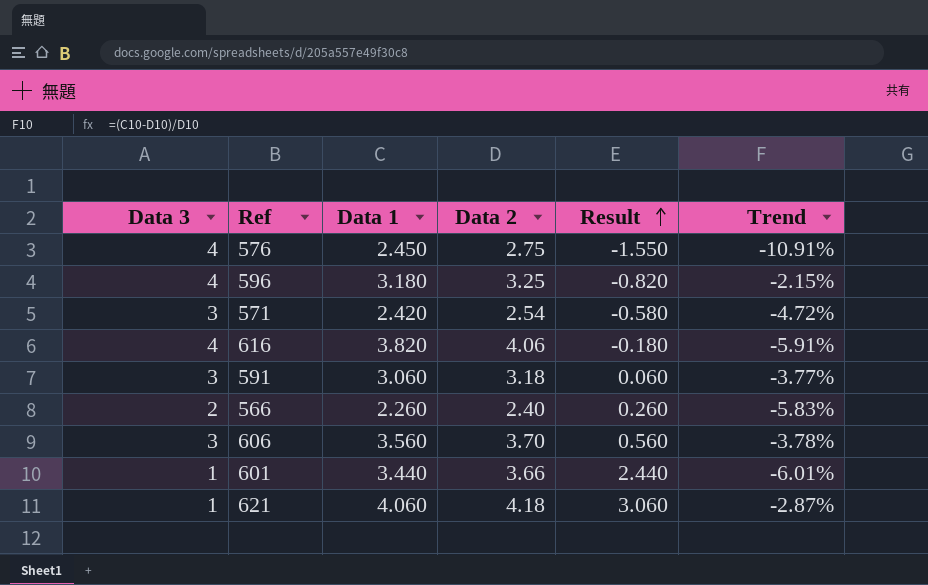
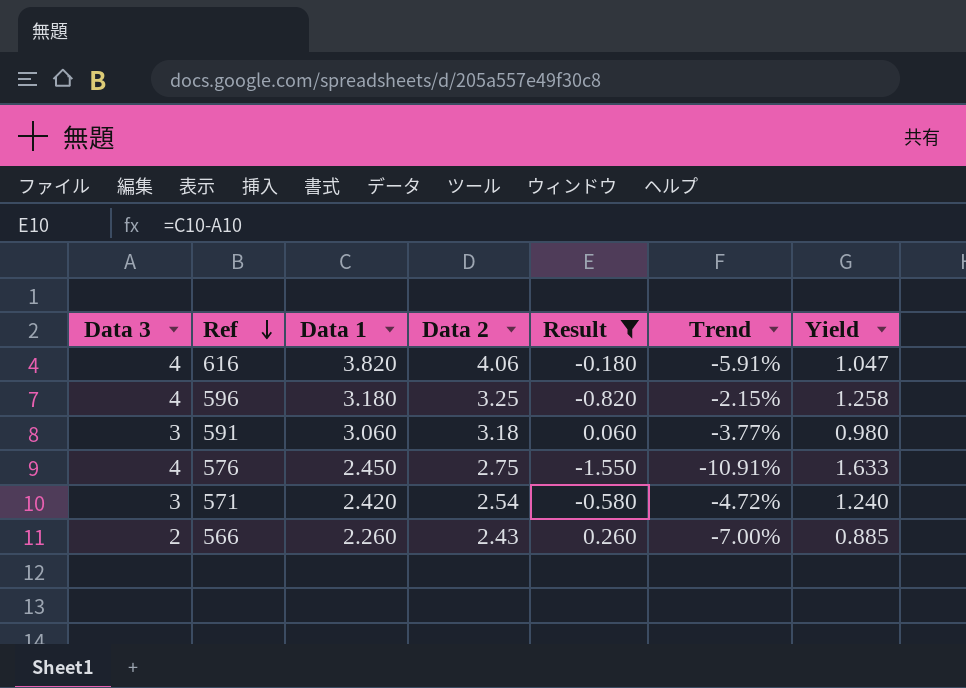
filter: none -> Result <= 0.260
row order: Result ascending -> Ref descending
column Yield | formula: none -> [Data 3] / [Data 1]
566 | Data 2: 2.40 -> 2.43
566 | Trend: -5.83% -> -7.00%

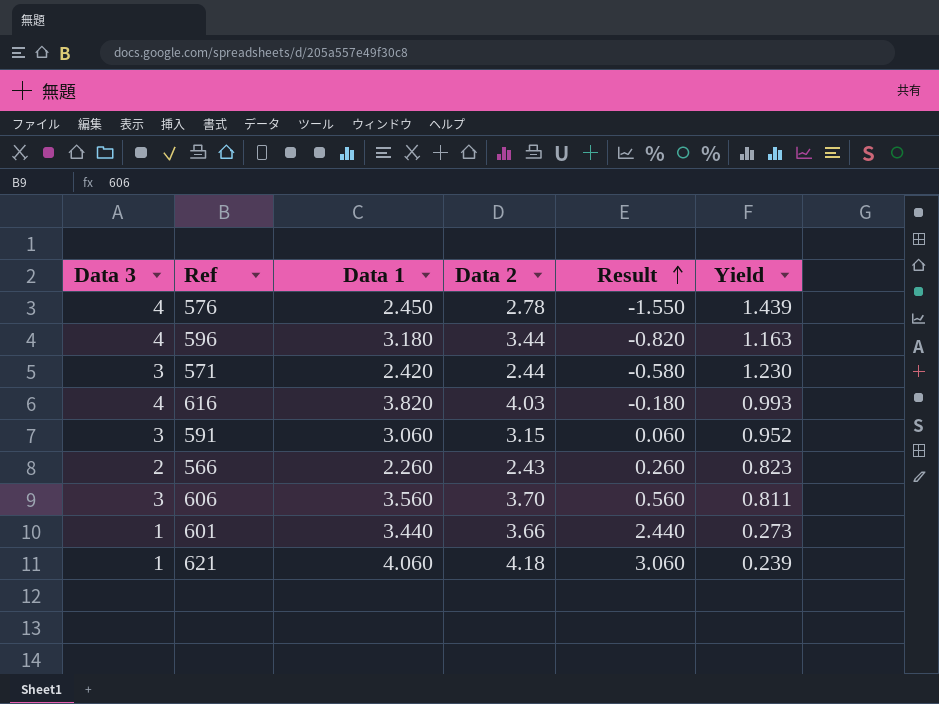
filter: Result <= 0.260 -> none
row order: Ref descending -> Result ascending
column Trend | formula: ([Data 1] - [Data 2]) / [Data 2] -> none
column Yield | formula: [Data 3] / [Data 1] -> [Data 3] / [Data 2]
576 | Data 2: 2.75 -> 2.78
596 | Data 2: 3.25 -> 3.44
571 | Data 2: 2.54 -> 2.44
616 | Data 2: 4.06 -> 4.03
591 | Data 2: 3.18 -> 3.15

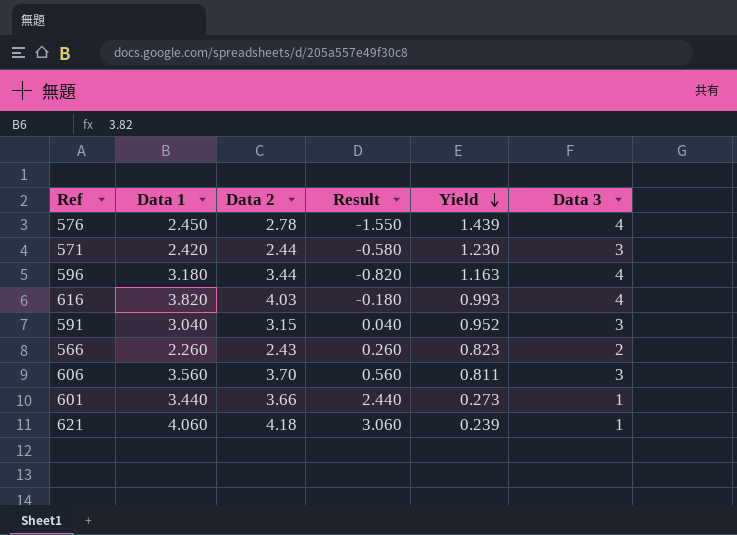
row order: Result ascending -> Yield descending
column Data 3 | position: 1 -> 6
591 | Data 1: 3.060 -> 3.040
591 | Result: 0.060 -> 0.040

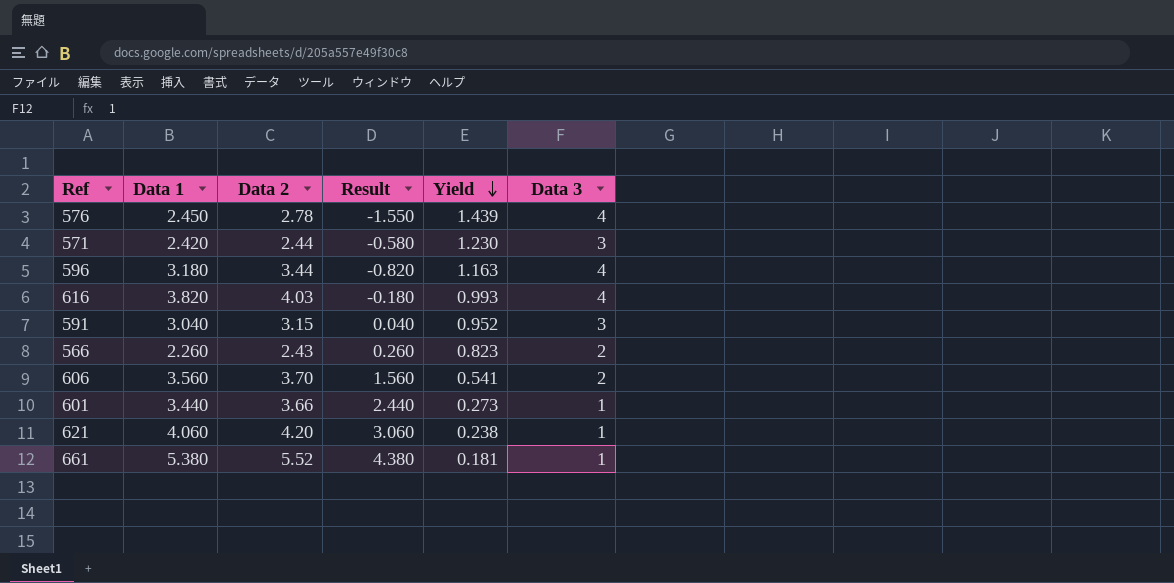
606 | Result: 0.560 -> 1.560
606 | Yield: 0.811 -> 0.541
606 | Data 3: 3 -> 2
621 | Data 2: 4.18 -> 4.20
621 | Yield: 0.239 -> 0.238
row 661: none -> 5.380 | 5.52 | 4.380 | 0.181 | 1

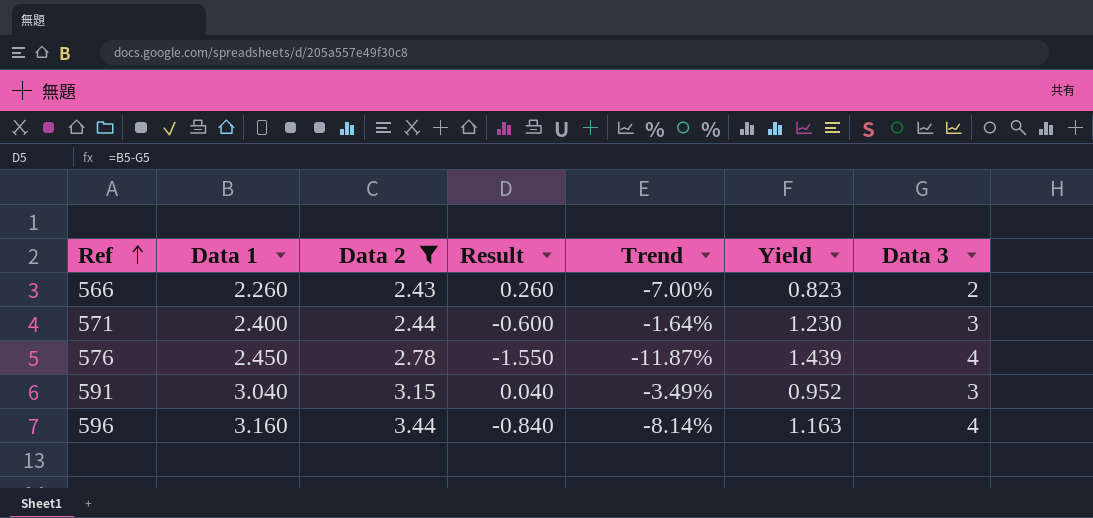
filter: none -> Data 2 <= 3.44
row order: Yield descending -> Ref ascending
column Trend | formula: none -> ([Data 1] - [Data 2]) / [Data 2]
571 | Data 1: 2.420 -> 2.400
571 | Result: -0.580 -> -0.600
596 | Data 1: 3.180 -> 3.160
596 | Result: -0.820 -> -0.840

